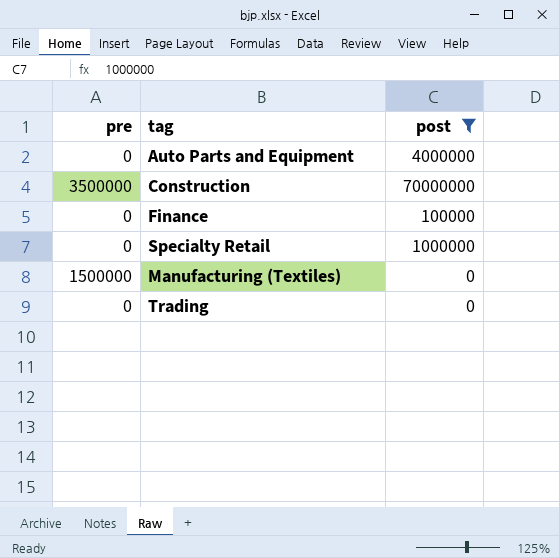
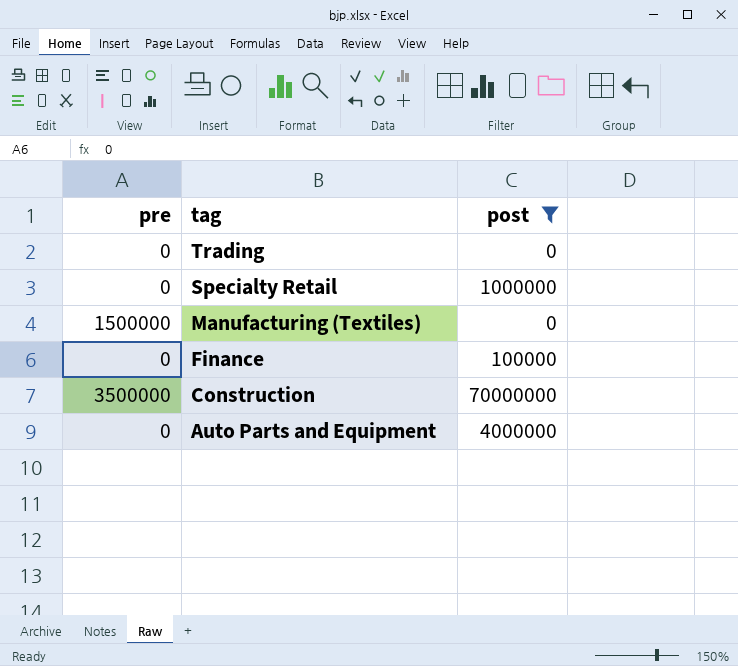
row order: none -> tag descending

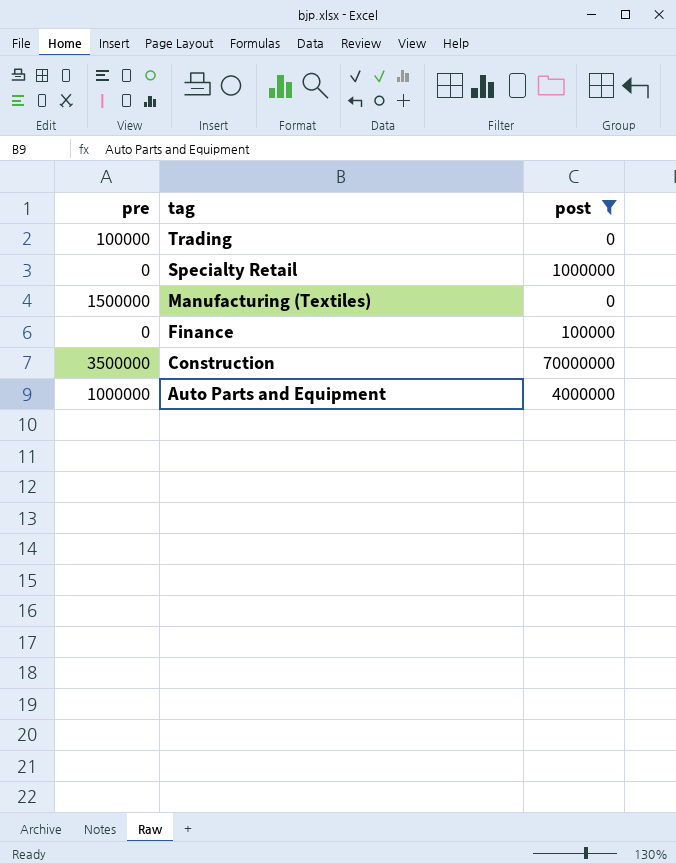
Trading | pre: 0 -> 100000
Auto Parts and Equipment | pre: 0 -> 1000000

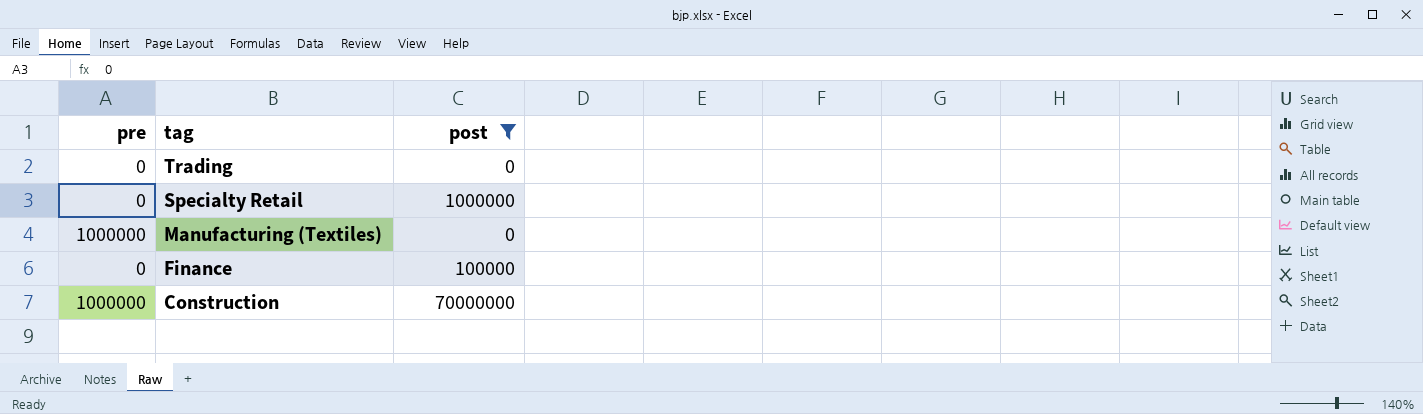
row Auto Parts and Equipment: 1000000 | 4000000 -> none
Trading | pre: 100000 -> 0
Manufacturing (Textiles) | pre: 1500000 -> 1000000
Construction | pre: 3500000 -> 1000000

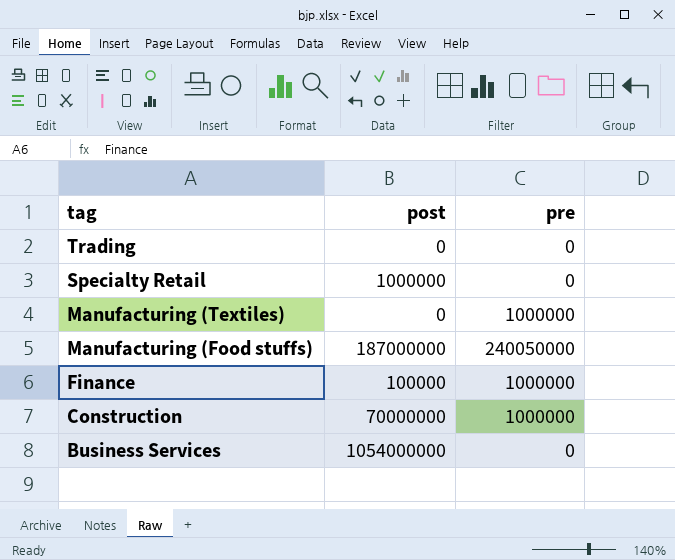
filter: post <= 70000000 -> none
column pre | position: 1 -> 3
Finance | pre: 0 -> 1000000

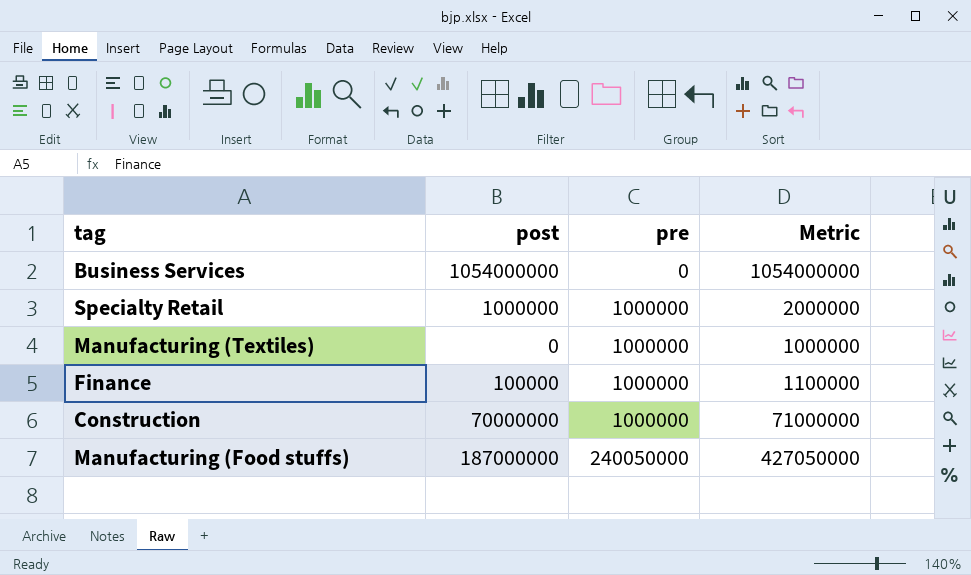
row order: tag descending -> pre ascending
column Metric | formula: none -> [post] + [pre]
row Trading: 0 | 0 -> none
Specialty Retail | pre: 0 -> 1000000

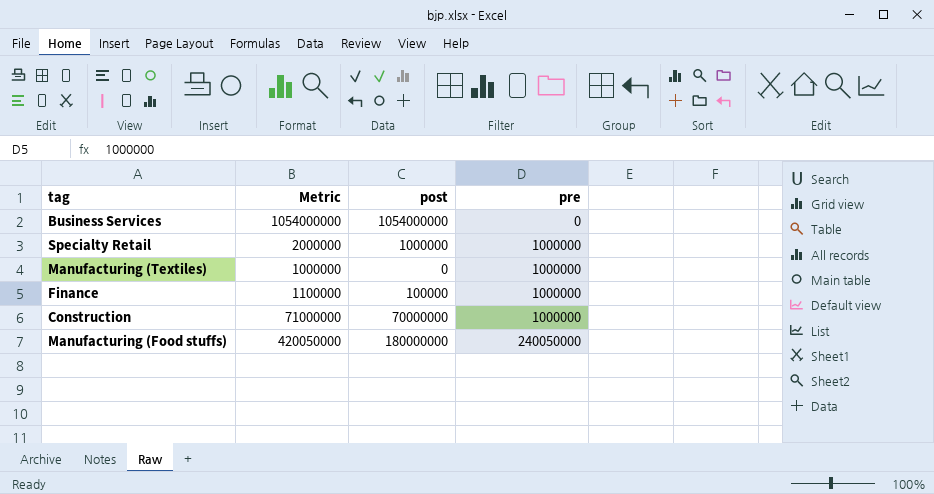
column Metric | position: 4 -> 2
Manufacturing (Food stuffs) | Metric: 427050000 -> 420050000
Manufacturing (Food stuffs) | post: 187000000 -> 180000000

